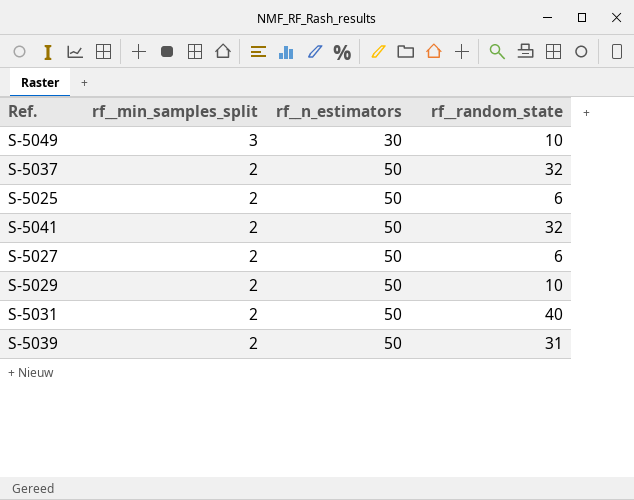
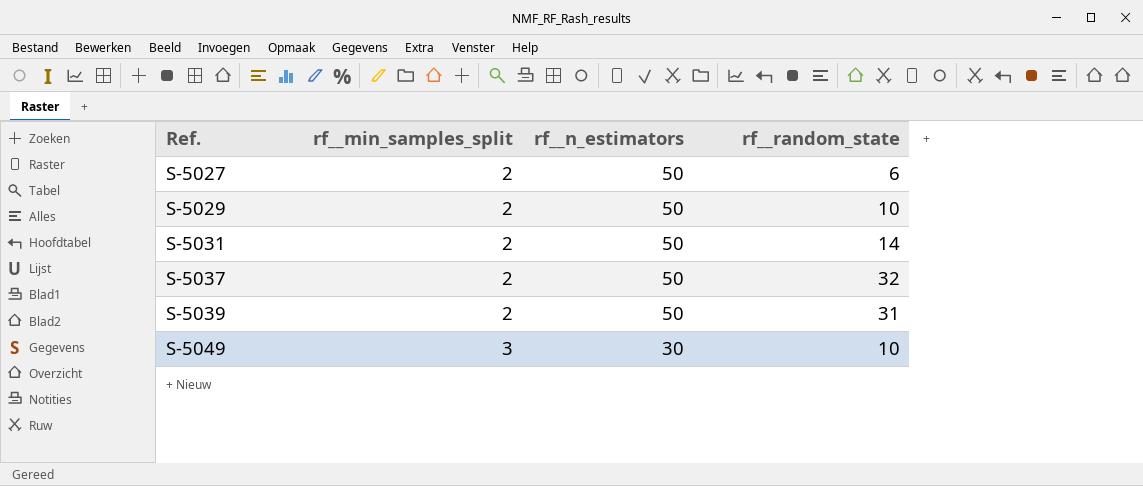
row order: rf__min_samples_split descending -> Ref. ascending
row S-5025: 2 | 50 | 6 -> none
row S-5041: 2 | 50 | 32 -> none
S-5031 | rf__random_state: 40 -> 14

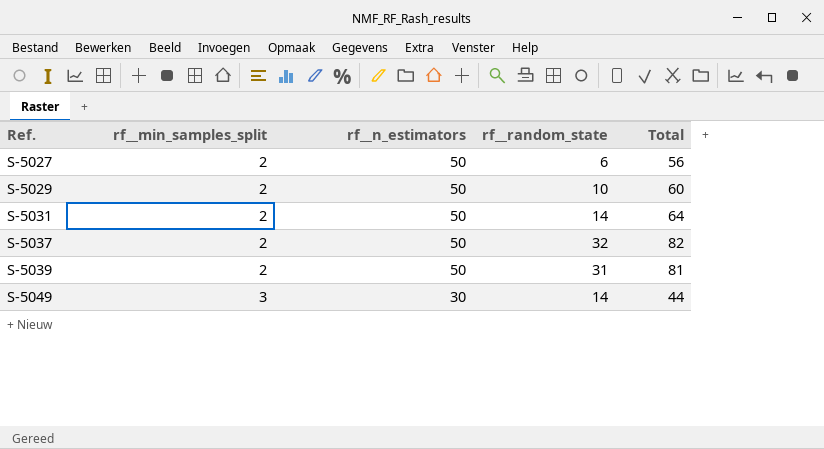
column Total | formula: none -> [rf__n_estimators] + [rf__random_state]
S-5049 | rf__random_state: 10 -> 14

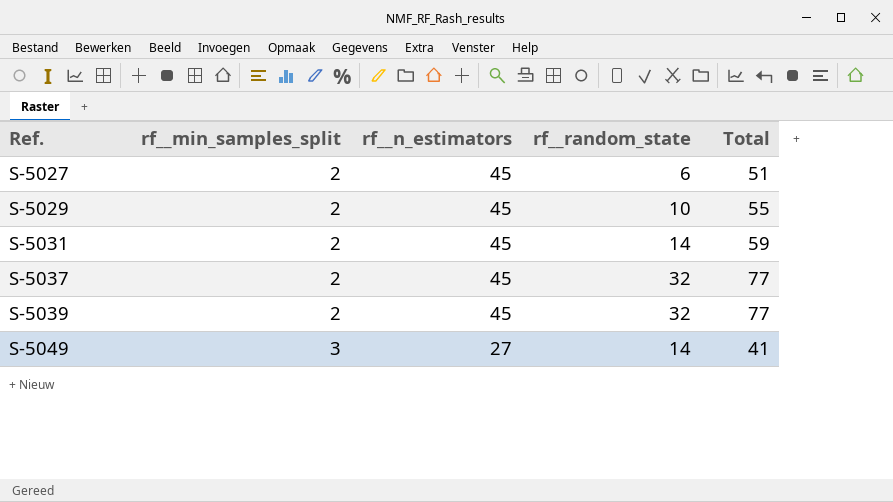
S-5027 | rf__n_estimators: 50 -> 45
S-5027 | Total: 56 -> 51
S-5029 | rf__n_estimators: 50 -> 45
S-5029 | Total: 60 -> 55
S-5031 | rf__n_estimators: 50 -> 45
S-5031 | Total: 64 -> 59
S-5037 | rf__n_estimators: 50 -> 45
S-5037 | Total: 82 -> 77
S-5039 | rf__n_estimators: 50 -> 45
S-5039 | rf__random_state: 31 -> 32
S-5039 | Total: 81 -> 77
S-5049 | rf__n_estimators: 30 -> 27
S-5049 | Total: 44 -> 41

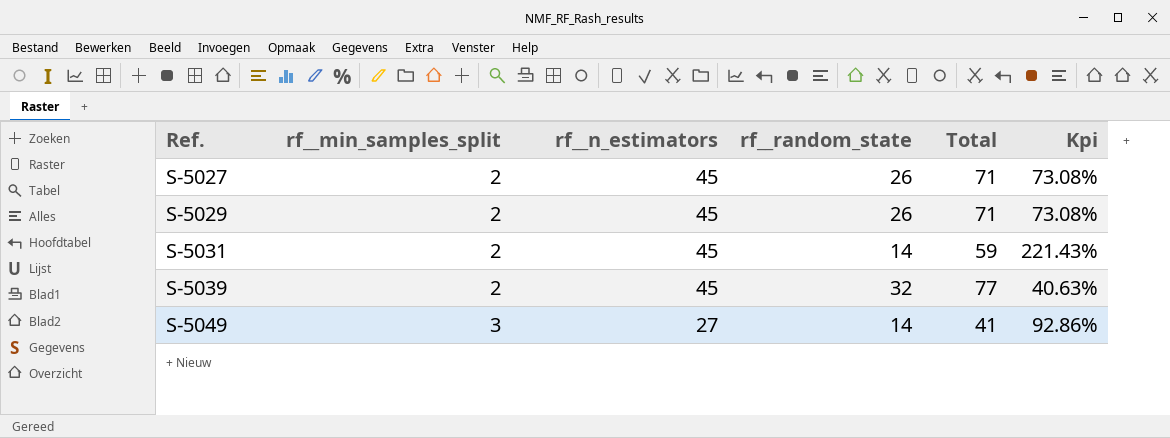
column Kpi | formula: none -> ([rf__n_estimators] - [rf__random_state]) / [rf__random_state]
row S-5037: 2 | 45 | 32 | 77 -> none
S-5027 | rf__random_state: 6 -> 26
S-5027 | Total: 51 -> 71
S-5029 | rf__random_state: 10 -> 26
S-5029 | Total: 55 -> 71

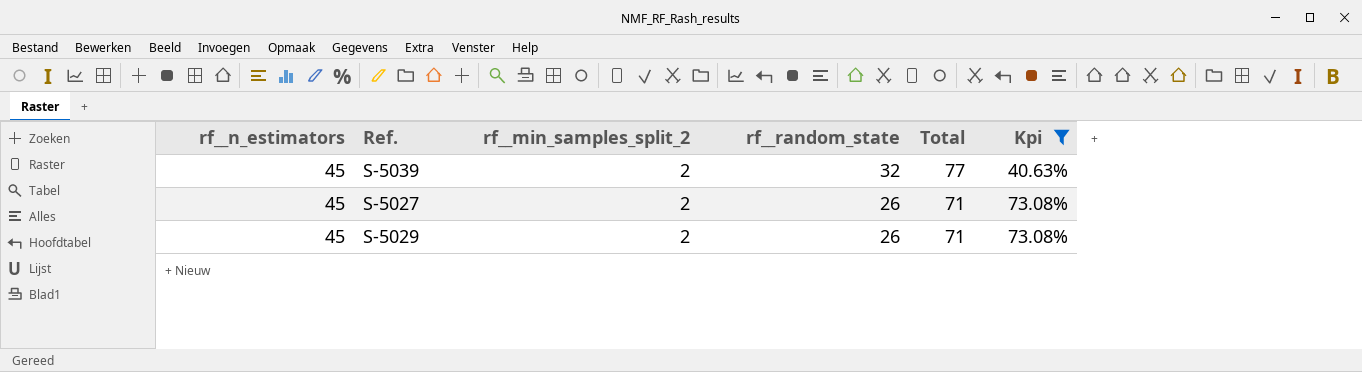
filter: none -> Kpi <= 73.08%
row order: Ref. ascending -> rf__random_state descending
column rf__n_estimators | position: 3 -> 1
column name: rf__min_samples_split -> rf__min_samples_split_2

